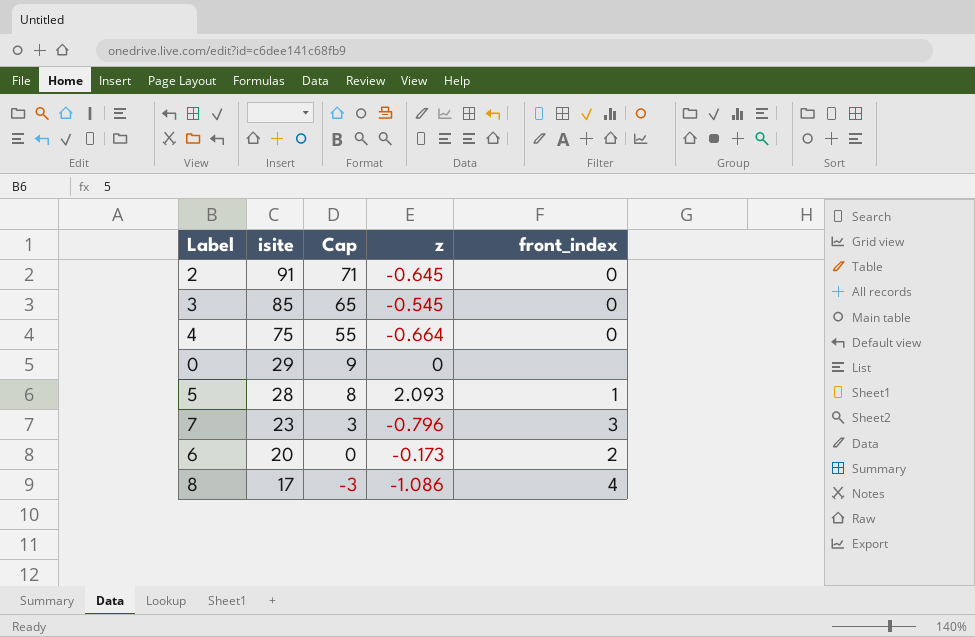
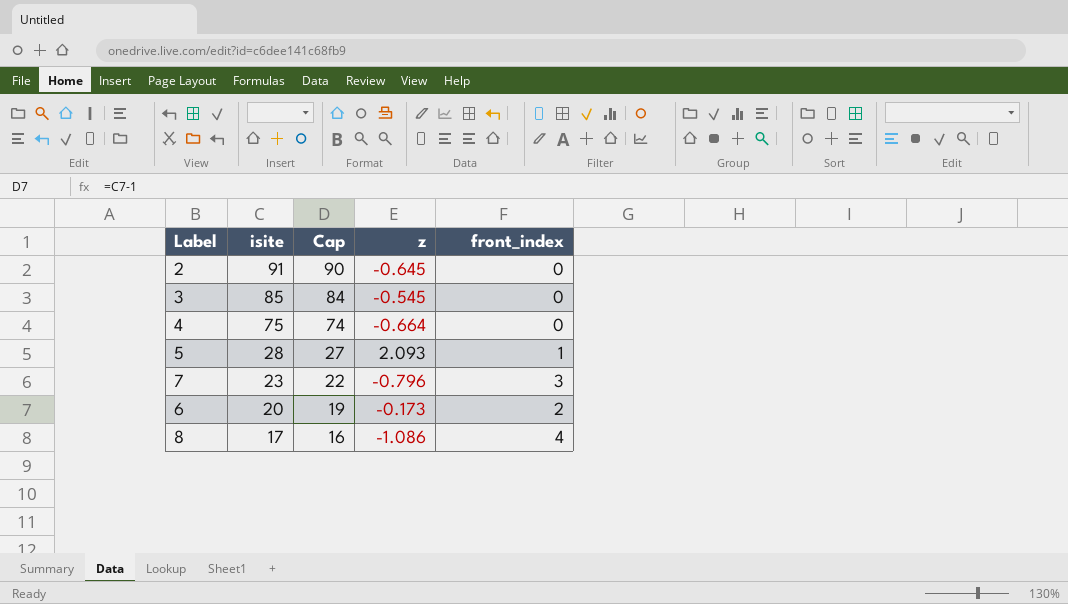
column Cap | formula: [isite] - 20 -> [isite] - 1
row 0: 29 | 9 | 0 | none -> none

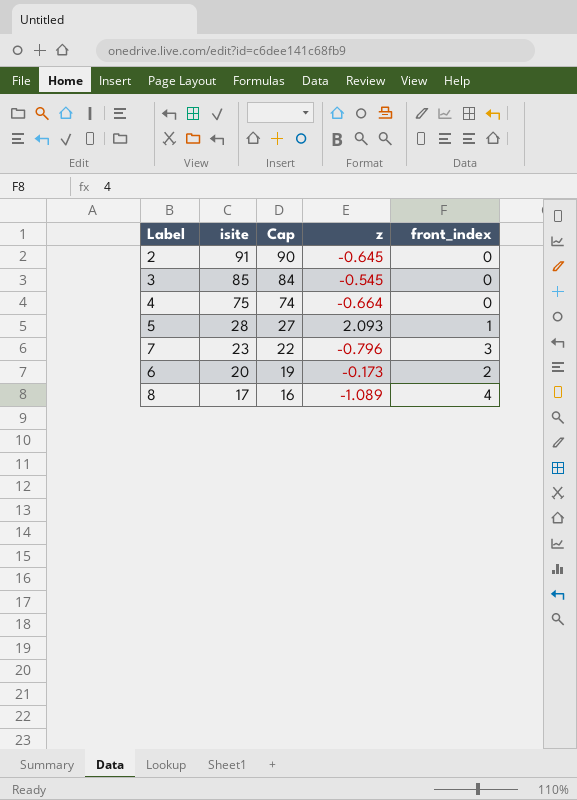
8 | z: -1.086 -> -1.089

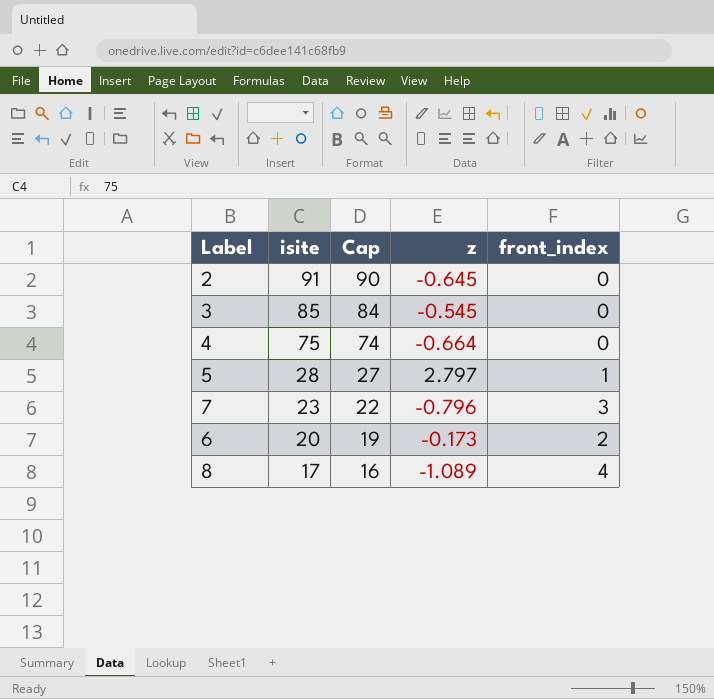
5 | z: 2.093 -> 2.797

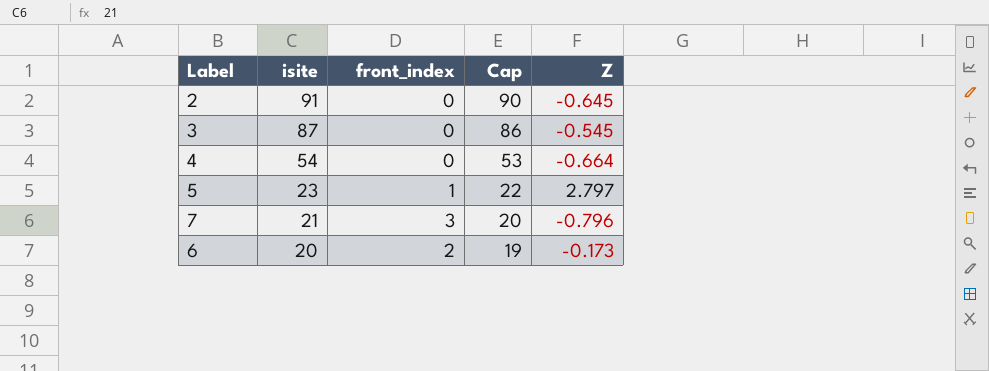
column front_index | position: 5 -> 3
column name: z -> Z
row 8: 17 | 16 | -1.089 | 4 -> none
3 | isite: 85 -> 87
3 | Cap: 84 -> 86
4 | isite: 75 -> 54
4 | Cap: 74 -> 53
5 | isite: 28 -> 23
5 | Cap: 27 -> 22
7 | isite: 23 -> 21
7 | Cap: 22 -> 20

